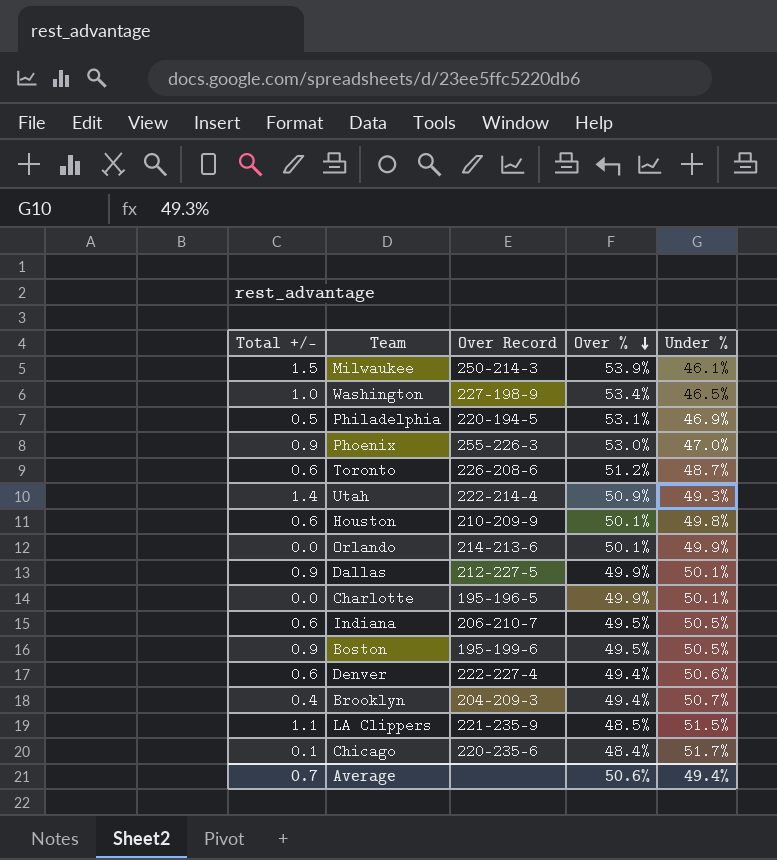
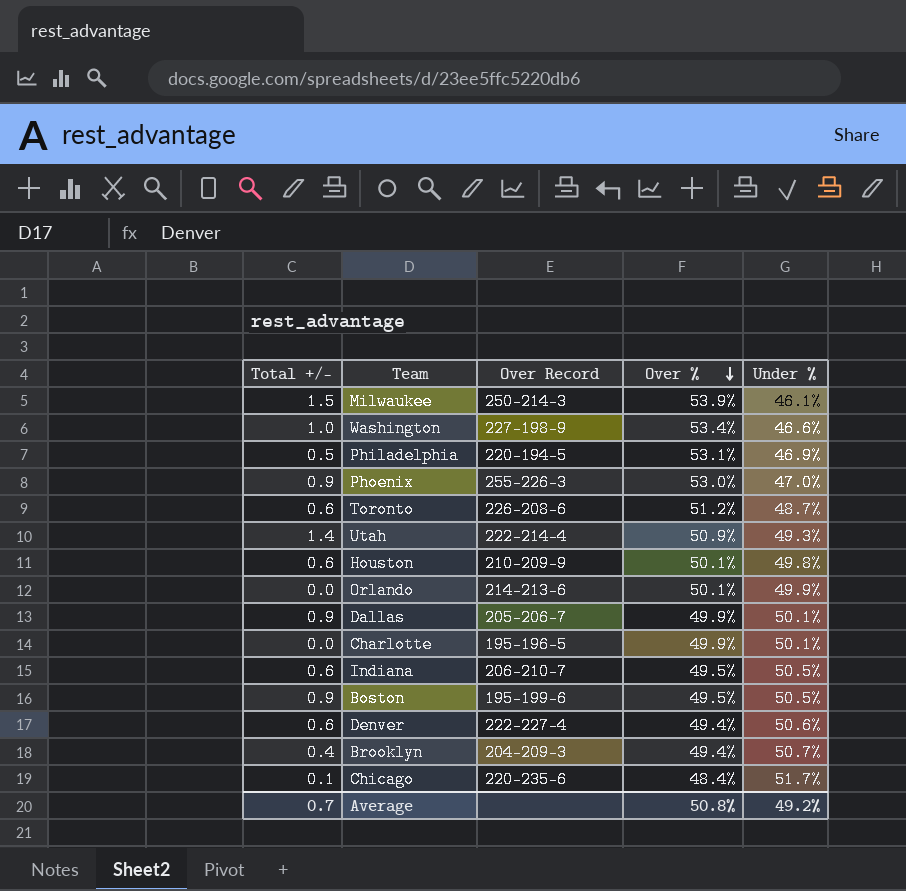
row LA Clippers: 1.1 | 221-235-9 | 48.5% | 51.5% -> none
Washington | Under %: 46.5% -> 46.6%
Dallas | Over Record: 212-227-5 -> 205-206-7
Average | Over %: 50.6% -> 50.8%
Average | Under %: 49.4% -> 49.2%

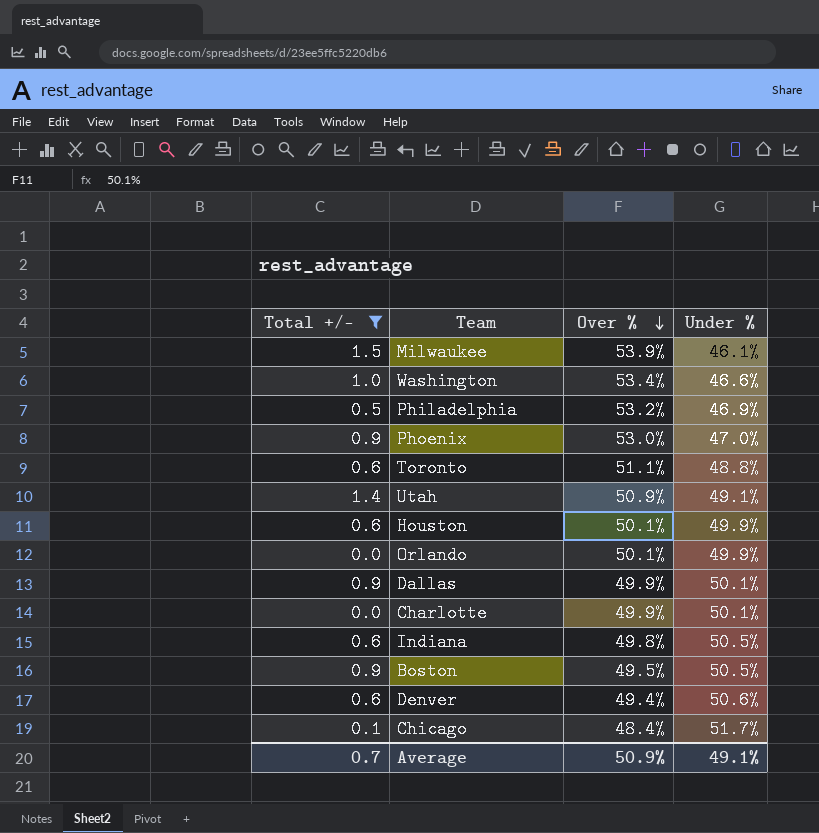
filter: none -> Total +/- != 0.4
column Over Record | position: 3 -> none
Philadelphia | Over %: 53.1% -> 53.2%
Toronto | Over %: 51.2% -> 51.1%
Toronto | Under %: 48.7% -> 48.8%
Utah | Under %: 49.3% -> 49.1%
Houston | Under %: 49.8% -> 49.9%
Indiana | Over %: 49.5% -> 49.8%
Average | Over %: 50.8% -> 50.9%
Average | Under %: 49.2% -> 49.1%

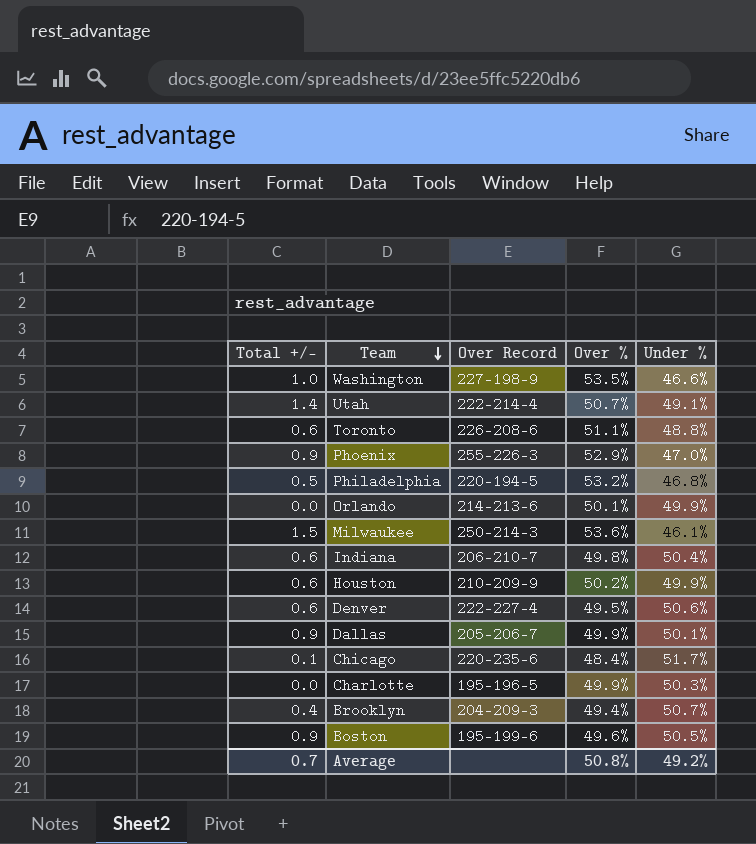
filter: Total +/- != 0.4 -> none
row order: Over % descending -> Team descending
column Over Record | position: none -> 3
Washington | Over %: 53.4% -> 53.5%
Utah | Over %: 50.9% -> 50.7%
Phoenix | Over %: 53.0% -> 52.9%
Philadelphia | Under %: 46.9% -> 46.8%
Milwaukee | Over %: 53.9% -> 53.6%
Indiana | Under %: 50.5% -> 50.4%
Houston | Over %: 50.1% -> 50.2%
Denver | Over %: 49.4% -> 49.5%
Charlotte | Under %: 50.1% -> 50.3%
Boston | Over %: 49.5% -> 49.6%
Average | Over %: 50.9% -> 50.8%
Average | Under %: 49.1% -> 49.2%

